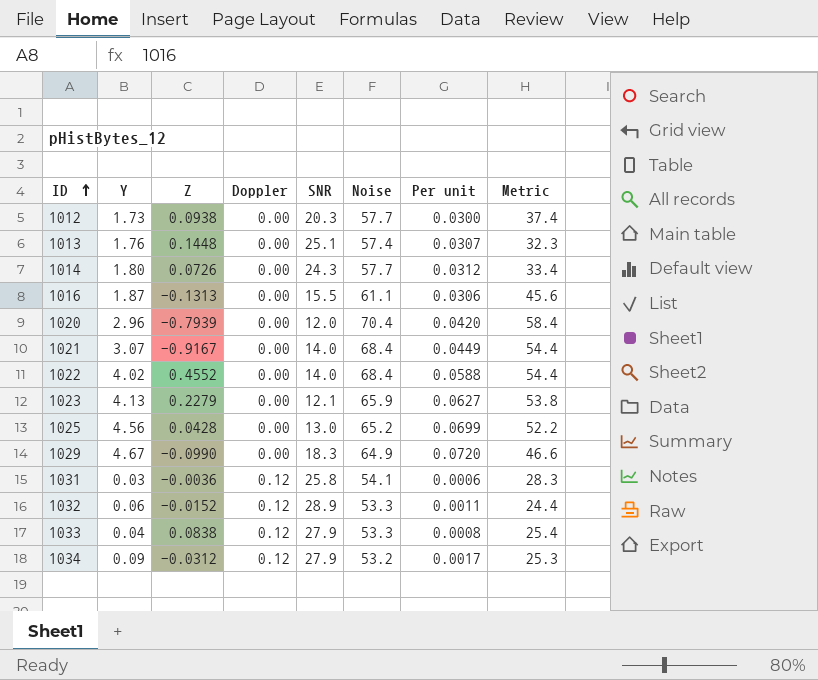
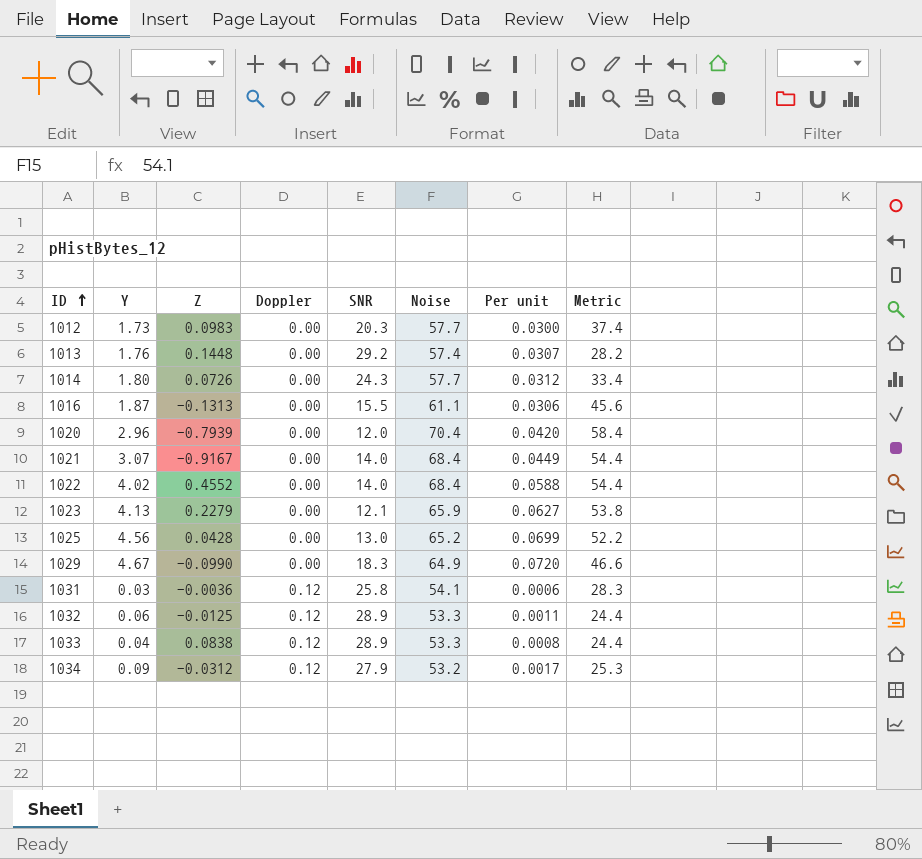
1012 | Z: 0.0938 -> 0.0983
1013 | SNR: 25.1 -> 29.2
1013 | Metric: 32.3 -> 28.2
1032 | Z: -0.0152 -> -0.0125
1033 | SNR: 27.9 -> 28.9
1033 | Metric: 25.4 -> 24.4

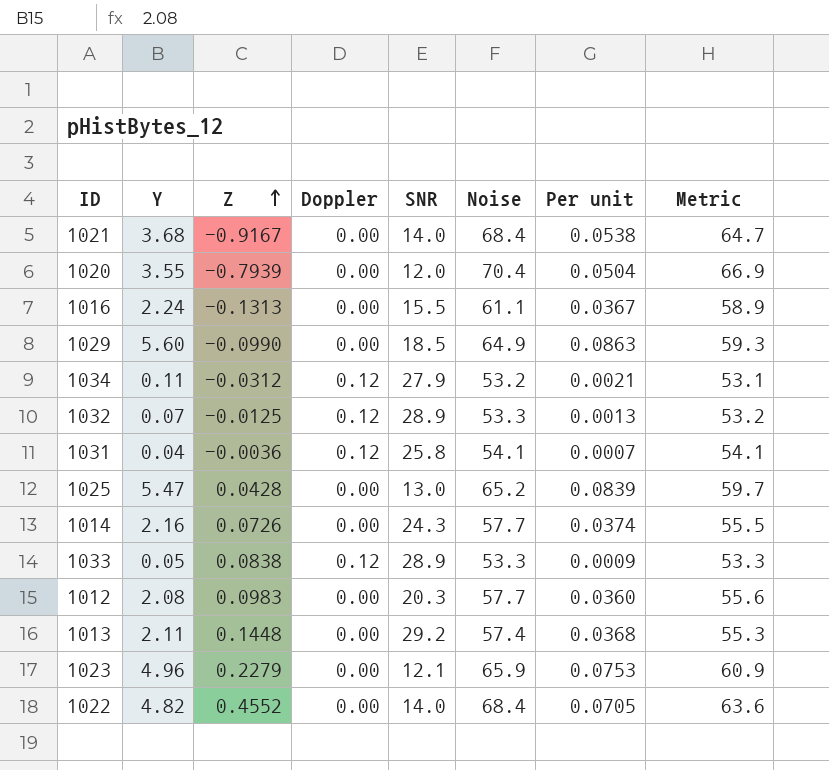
row order: ID ascending -> Z ascending
column Metric | formula: [Noise] - [SNR] -> [Noise] - [Y]
1021 | Y: 3.07 -> 3.68
1021 | Per unit: 0.0449 -> 0.0538
1020 | Y: 2.96 -> 3.55
1020 | Per unit: 0.0420 -> 0.0504
1016 | Y: 1.87 -> 2.24
1016 | Per unit: 0.0306 -> 0.0367
1029 | Y: 4.67 -> 5.60
1029 | SNR: 18.3 -> 18.5
1029 | Per unit: 0.0720 -> 0.0863
1034 | Y: 0.09 -> 0.11
1034 | Per unit: 0.0017 -> 0.0021
1032 | Y: 0.06 -> 0.07
1032 | Per unit: 0.0011 -> 0.0013
1031 | Y: 0.03 -> 0.04
1031 | Per unit: 0.0006 -> 0.0007
1025 | Y: 4.56 -> 5.47
1025 | Per unit: 0.0699 -> 0.0839
1014 | Y: 1.80 -> 2.16
1014 | Per unit: 0.0312 -> 0.0374
1033 | Y: 0.04 -> 0.05
1033 | Per unit: 0.0008 -> 0.0009
1012 | Y: 1.73 -> 2.08
1012 | Per unit: 0.0300 -> 0.0360
1013 | Y: 1.76 -> 2.11
1013 | Per unit: 0.0307 -> 0.0368
1023 | Y: 4.13 -> 4.96
1023 | Per unit: 0.0627 -> 0.0753
1022 | Y: 4.02 -> 4.82
1022 | Per unit: 0.0588 -> 0.0705

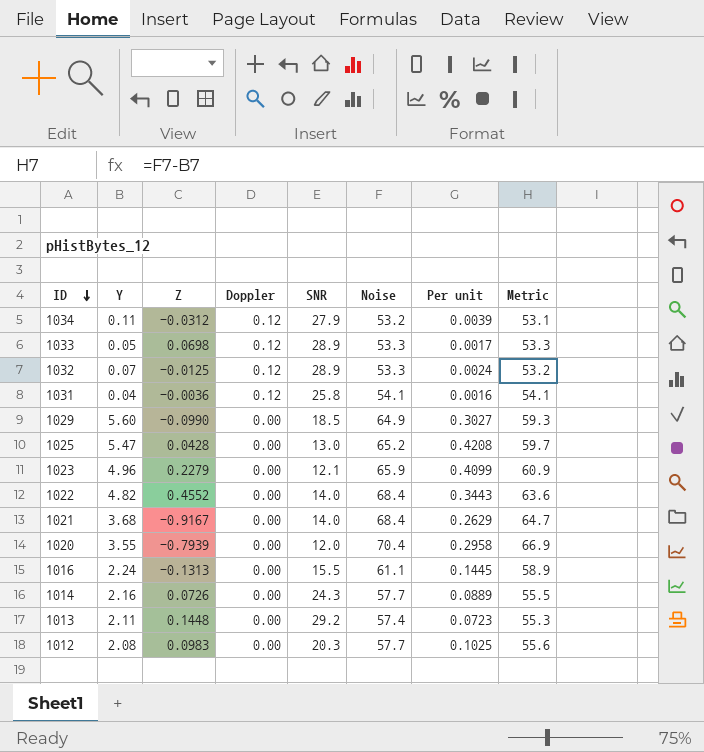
row order: Z ascending -> ID descending
column Per unit | formula: [Y] / [Noise] -> [Y] / [SNR]
1033 | Z: 0.0838 -> 0.0698

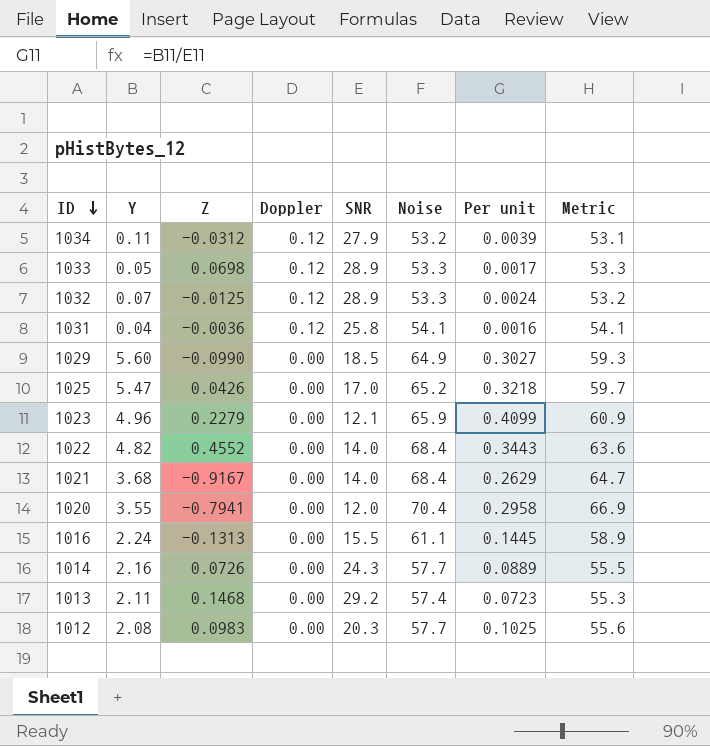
1025 | Z: 0.0428 -> 0.0426
1025 | SNR: 13.0 -> 17.0
1025 | Per unit: 0.4208 -> 0.3218
1020 | Z: -0.7939 -> -0.7941
1013 | Z: 0.1448 -> 0.1468

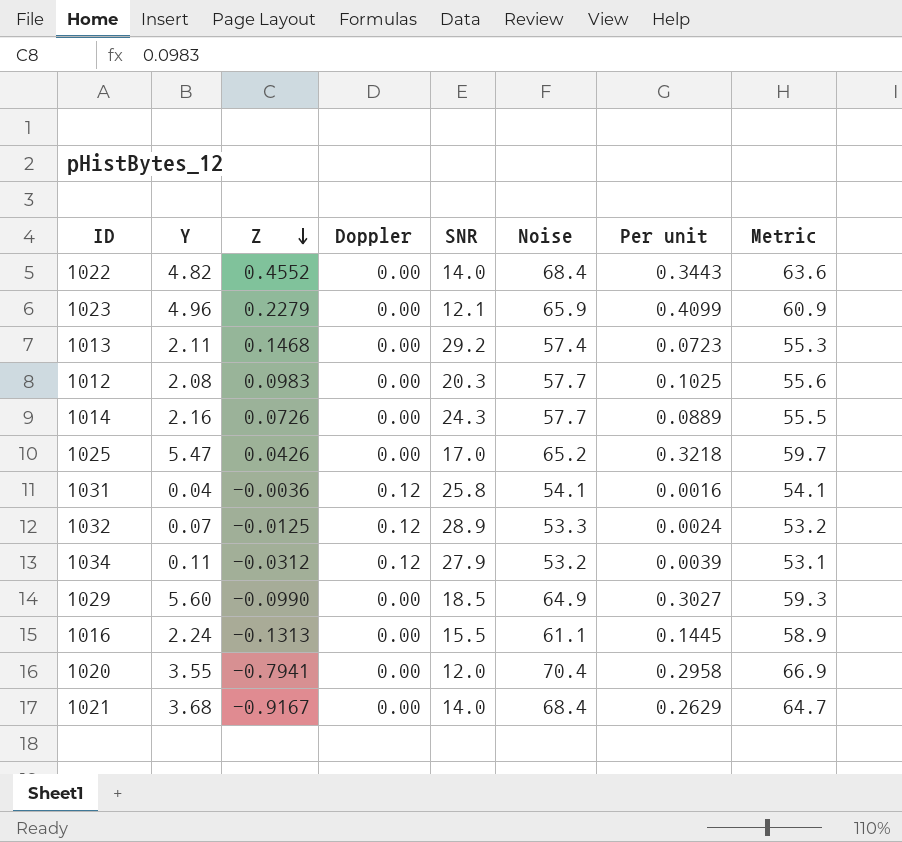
row order: ID descending -> Z descending
row 1033: 0.05 | 0.0698 | 0.12 | 28.9 | 53.3 | 0.0017 | 53.3 -> none

